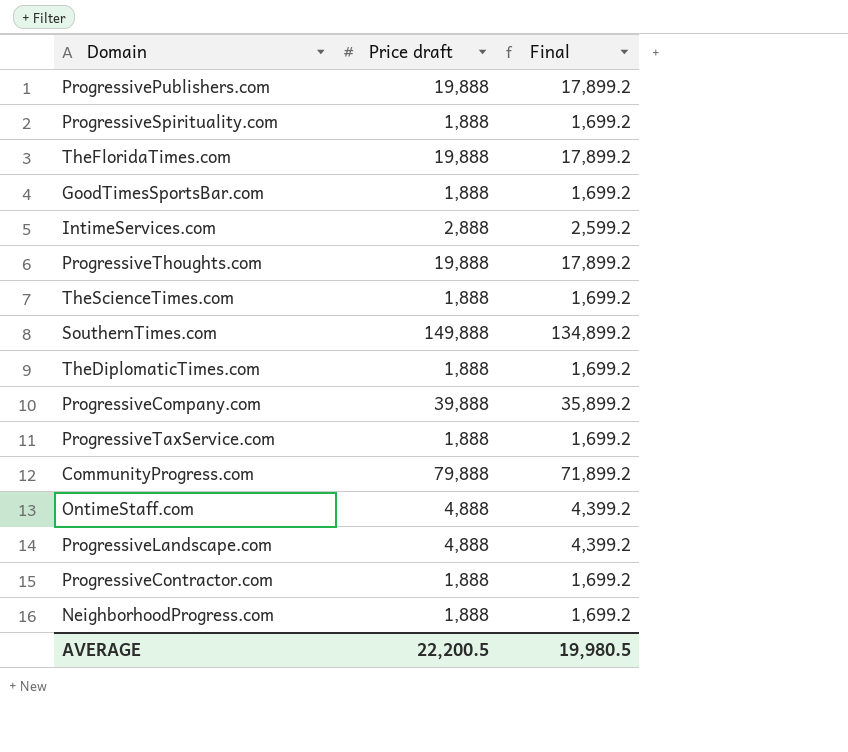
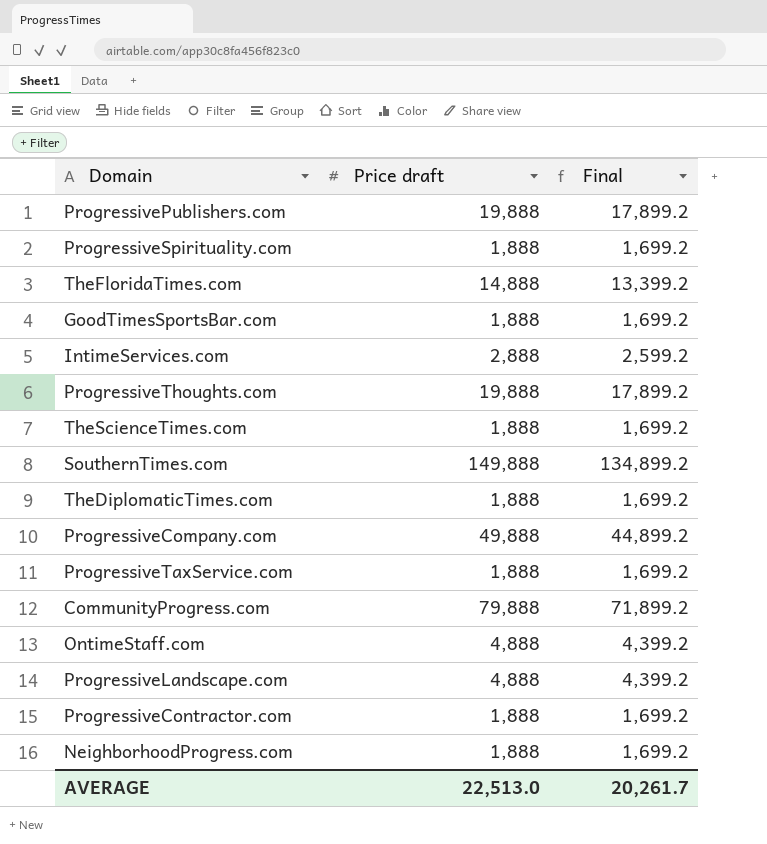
TheFloridaTimes.com | Price draft: 19,888 -> 14,888
TheFloridaTimes.com | Final: 17,899.2 -> 13,399.2
ProgressiveCompany.com | Price draft: 39,888 -> 49,888
ProgressiveCompany.com | Final: 35,899.2 -> 44,899.2
AVERAGE | Price draft: 22,200.5 -> 22,513.0
AVERAGE | Final: 19,980.5 -> 20,261.7

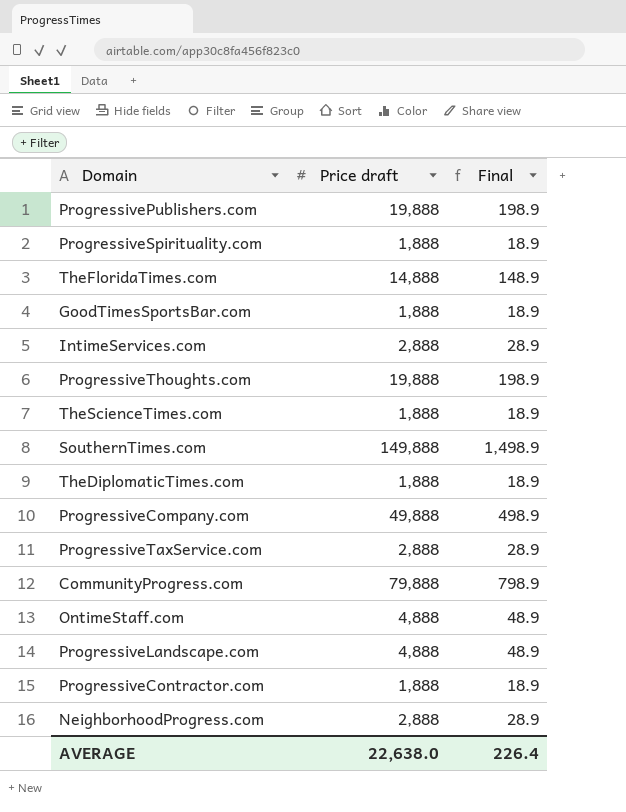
column Final | formula: [Price draft] * 0.9 -> [Price draft] * 0.01
ProgressiveTaxService.com | Price draft: 1,888 -> 2,888
NeighborhoodProgress.com | Price draft: 1,888 -> 2,888
AVERAGE | Price draft: 22,513.0 -> 22,638.0
AVERAGE | Final: 20,261.7 -> 226.4

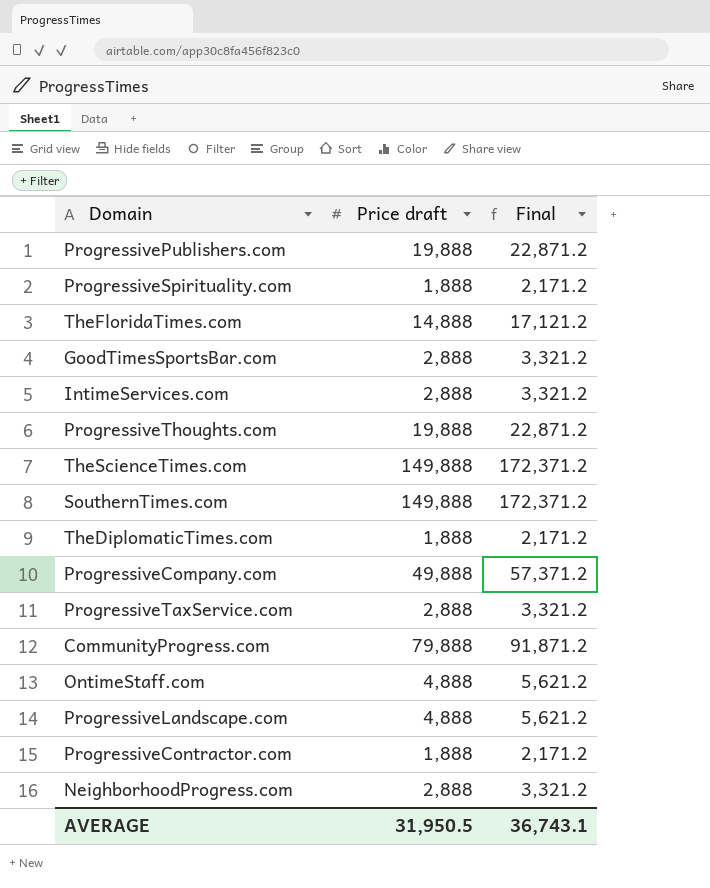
column Final | formula: [Price draft] * 0.01 -> [Price draft] * 1.15
GoodTimesSportsBar.com | Price draft: 1,888 -> 2,888
TheScienceTimes.com | Price draft: 1,888 -> 149,888
AVERAGE | Price draft: 22,638.0 -> 31,950.5
AVERAGE | Final: 226.4 -> 36,743.1

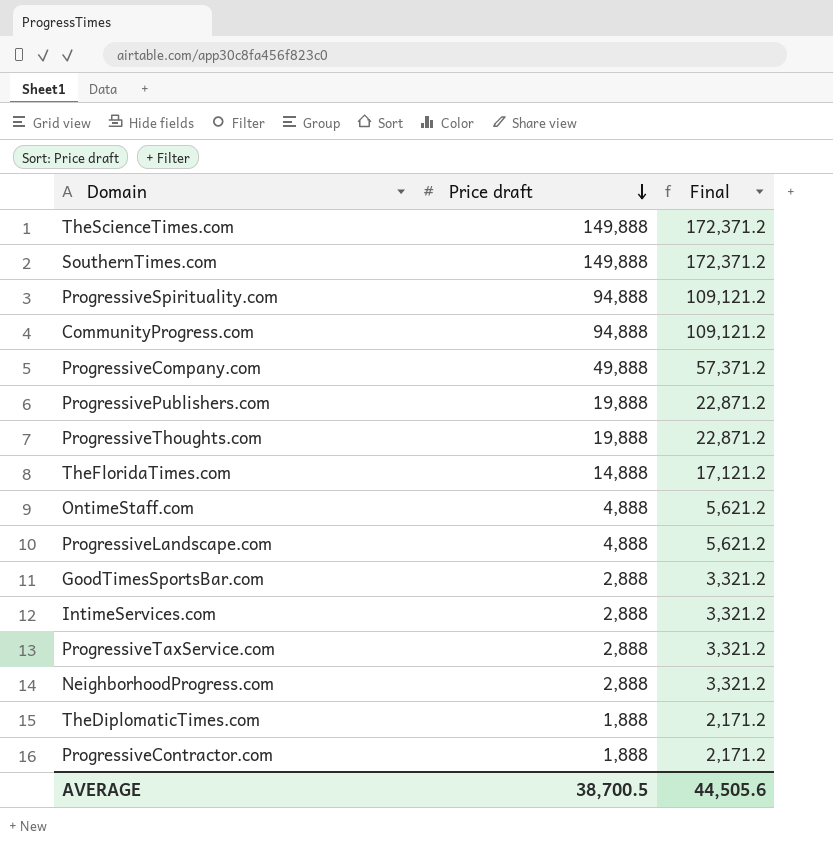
row order: none -> Price draft descending
ProgressiveSpirituality.com | Price draft: 1,888 -> 94,888
ProgressiveSpirituality.com | Final: 2,171.2 -> 109,121.2
CommunityProgress.com | Price draft: 79,888 -> 94,888
CommunityProgress.com | Final: 91,871.2 -> 109,121.2
AVERAGE | Price draft: 31,950.5 -> 38,700.5
AVERAGE | Final: 36,743.1 -> 44,505.6

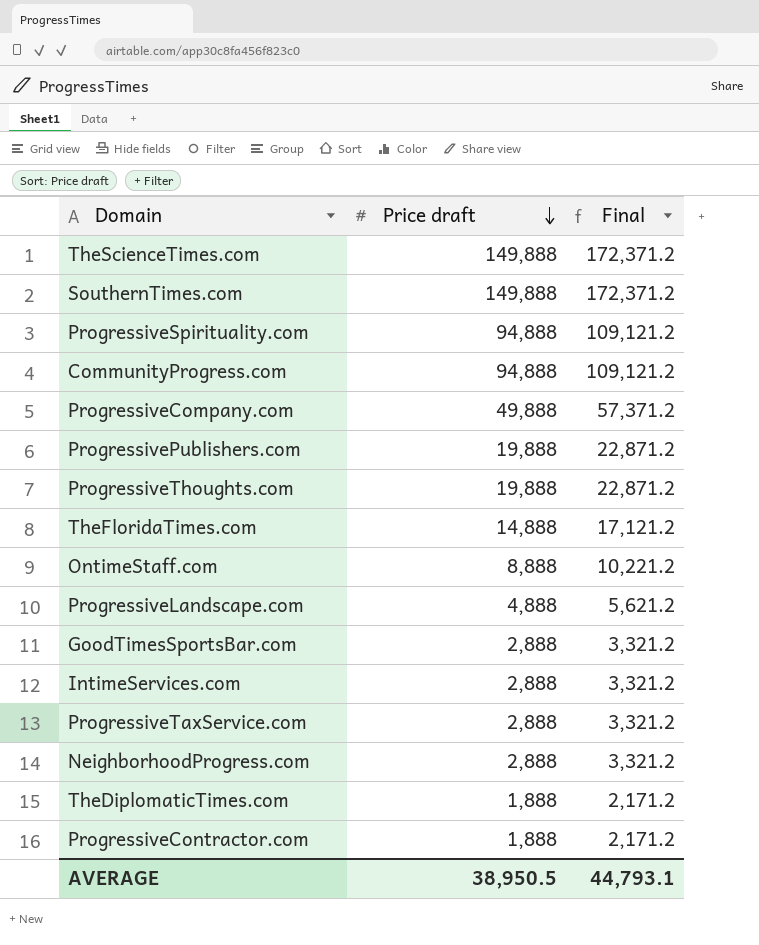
OntimeStaff.com | Price draft: 4,888 -> 8,888
OntimeStaff.com | Final: 5,621.2 -> 10,221.2
AVERAGE | Price draft: 38,700.5 -> 38,950.5
AVERAGE | Final: 44,505.6 -> 44,793.1

